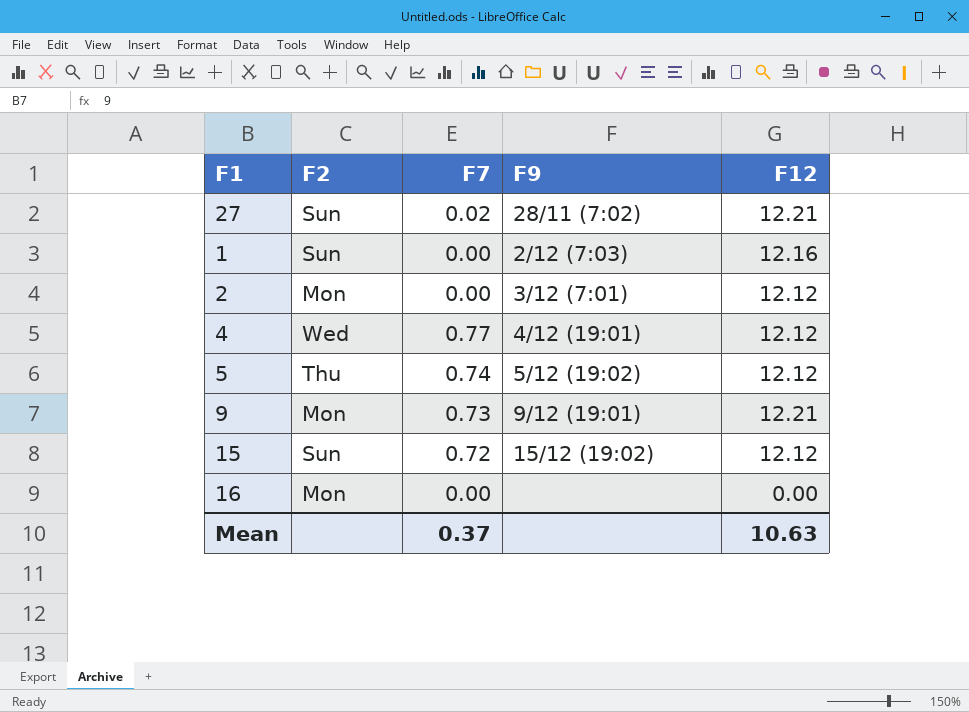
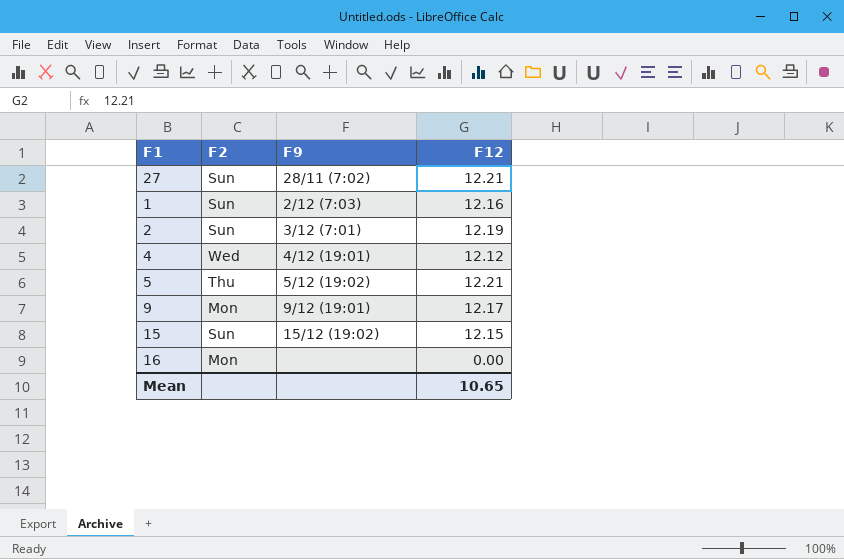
column F7 | position: 3 -> none
2 | F2: Mon -> Sun
2 | F12: 12.12 -> 12.19
5 | F12: 12.12 -> 12.21
9 | F12: 12.21 -> 12.17
15 | F12: 12.12 -> 12.15
Mean | F12: 10.63 -> 10.65

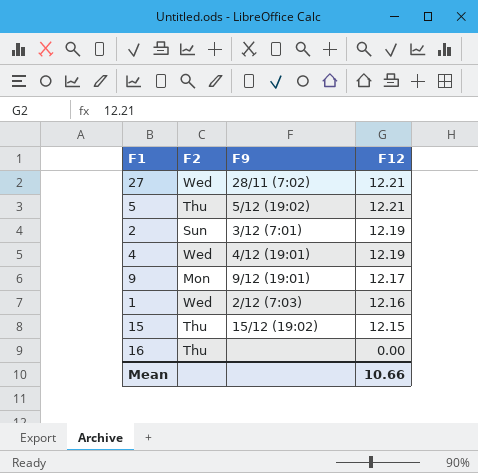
row order: none -> F12 descending
27 | F2: Sun -> Wed
4 | F12: 12.12 -> 12.19
1 | F2: Sun -> Wed
15 | F2: Sun -> Thu
16 | F2: Mon -> Thu
Mean | F12: 10.65 -> 10.66

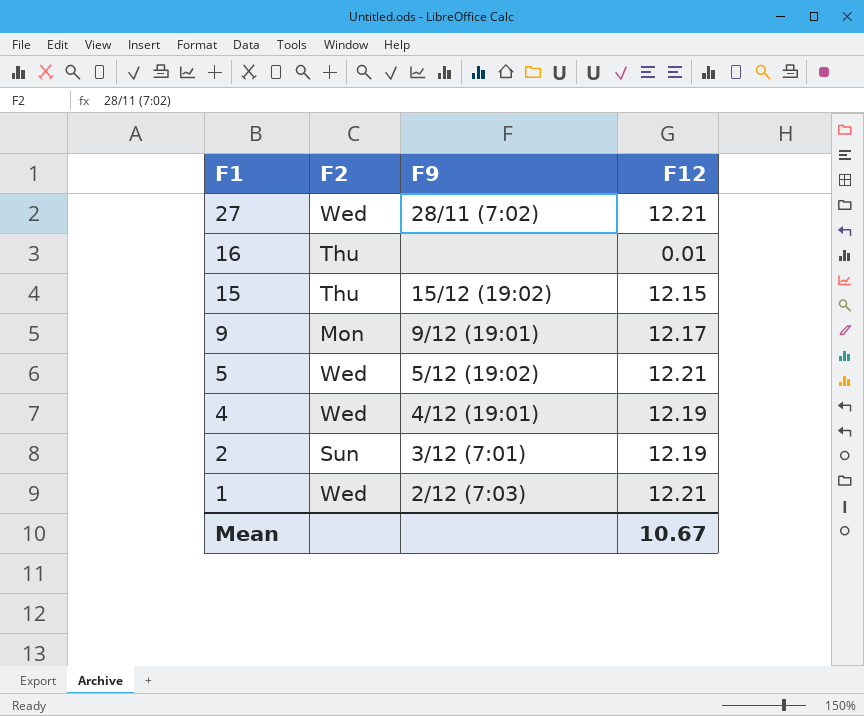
row order: F12 descending -> F1 descending
16 | F12: 0.00 -> 0.01
5 | F2: Thu -> Wed
1 | F12: 12.16 -> 12.21
Mean | F12: 10.66 -> 10.67

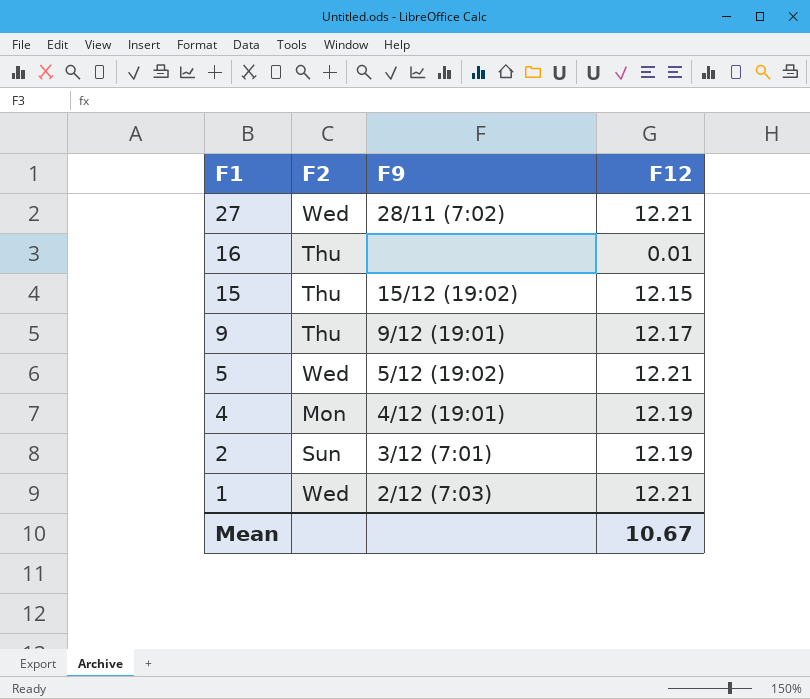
9 | F2: Mon -> Thu
4 | F2: Wed -> Mon

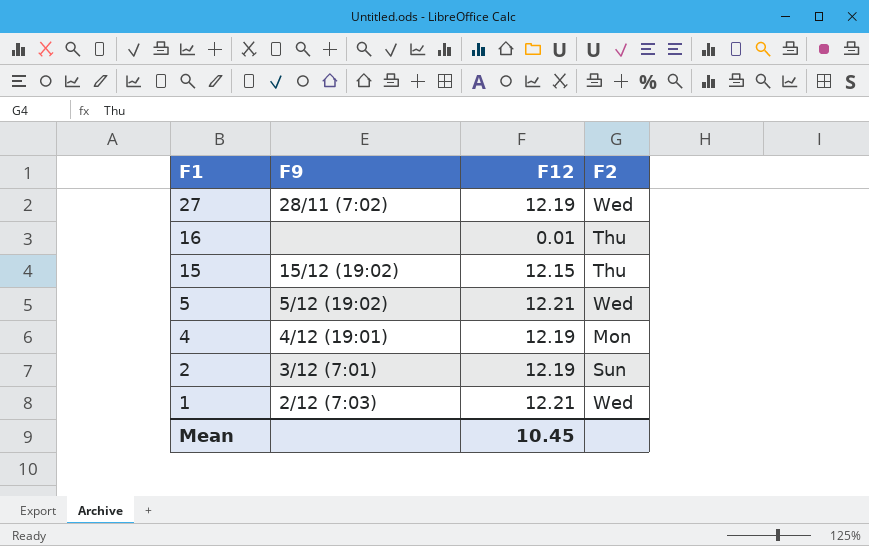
column F2 | position: 2 -> 4
row 9: Thu | 9/12 (19:01) | 12.17 -> none
27 | F12: 12.21 -> 12.19
Mean | F12: 10.67 -> 10.45

